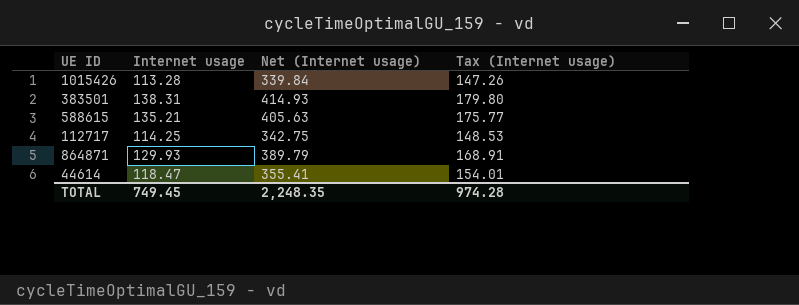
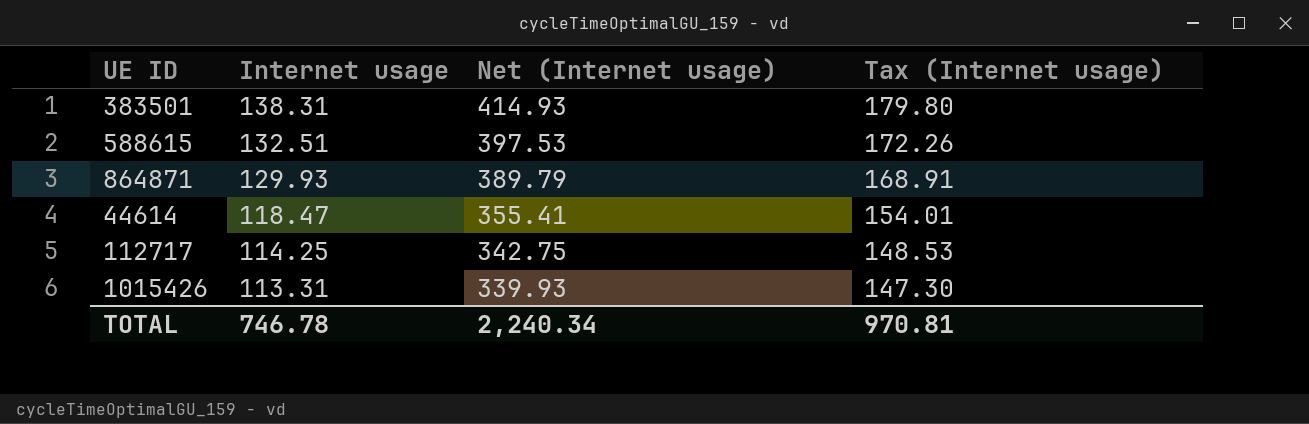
row order: none -> Internet usage descending
588615 | Internet usage: 135.21 -> 132.51
588615 | Net (Internet usage): 405.63 -> 397.53
588615 | Tax (Internet usage): 175.77 -> 172.26
1015426 | Internet usage: 113.28 -> 113.31
1015426 | Net (Internet usage): 339.84 -> 339.93
1015426 | Tax (Internet usage): 147.26 -> 147.30
TOTAL | Internet usage: 749.45 -> 746.78
TOTAL | Net (Internet usage): 2,248.35 -> 2,240.34
TOTAL | Tax (Internet usage): 974.28 -> 970.81

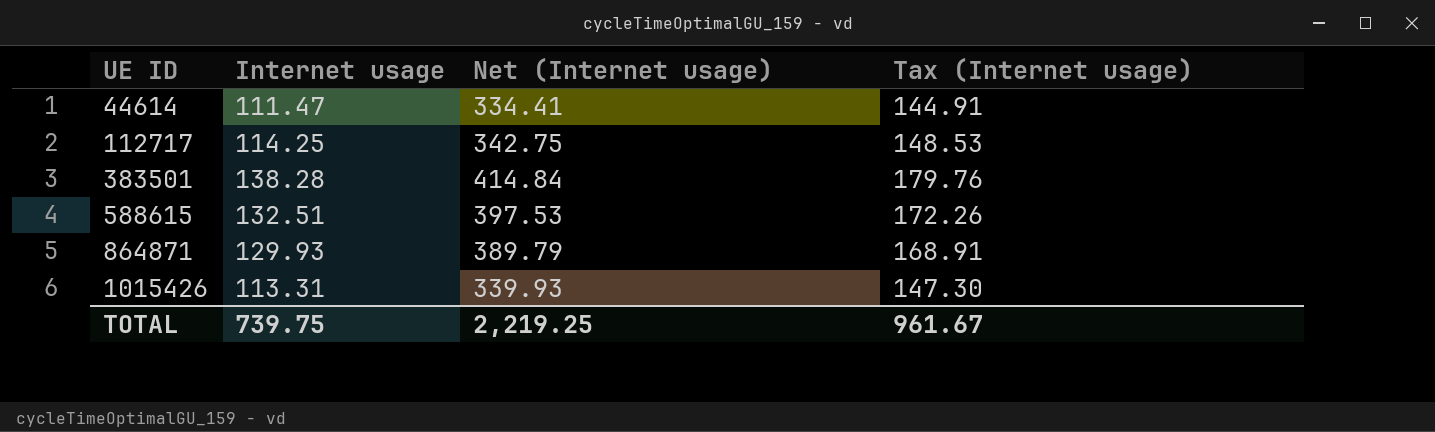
row order: Internet usage descending -> UE ID ascending
44614 | Internet usage: 118.47 -> 111.47
44614 | Net (Internet usage): 355.41 -> 334.41
44614 | Tax (Internet usage): 154.01 -> 144.91
383501 | Internet usage: 138.31 -> 138.28
383501 | Net (Internet usage): 414.93 -> 414.84
383501 | Tax (Internet usage): 179.80 -> 179.76
TOTAL | Internet usage: 746.78 -> 739.75
TOTAL | Net (Internet usage): 2,240.34 -> 2,219.25
TOTAL | Tax (Internet usage): 970.81 -> 961.67

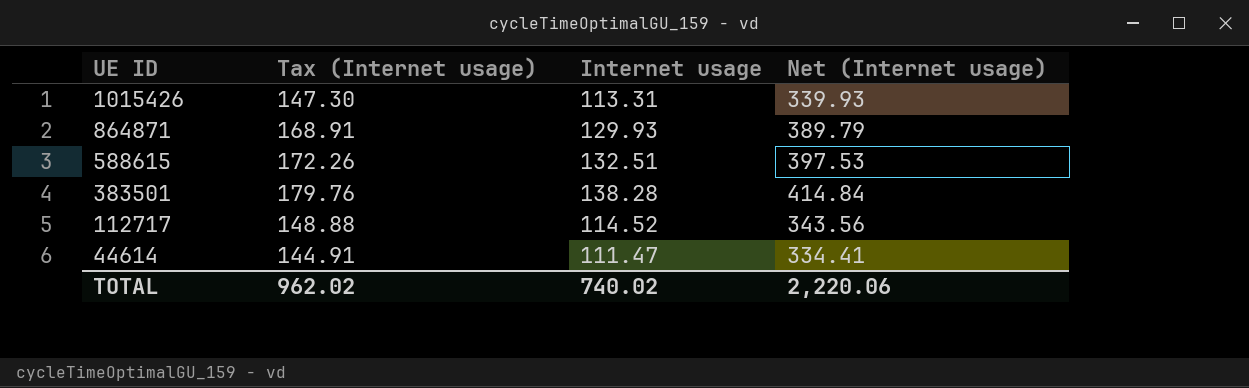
row order: UE ID ascending -> UE ID descending
column Tax (Internet usage) | position: 4 -> 2
112717 | Tax (Internet usage): 148.53 -> 148.88
112717 | Internet usage: 114.25 -> 114.52
112717 | Net (Internet usage): 342.75 -> 343.56
TOTAL | Tax (Internet usage): 961.67 -> 962.02
TOTAL | Internet usage: 739.75 -> 740.02
TOTAL | Net (Internet usage): 2,219.25 -> 2,220.06

